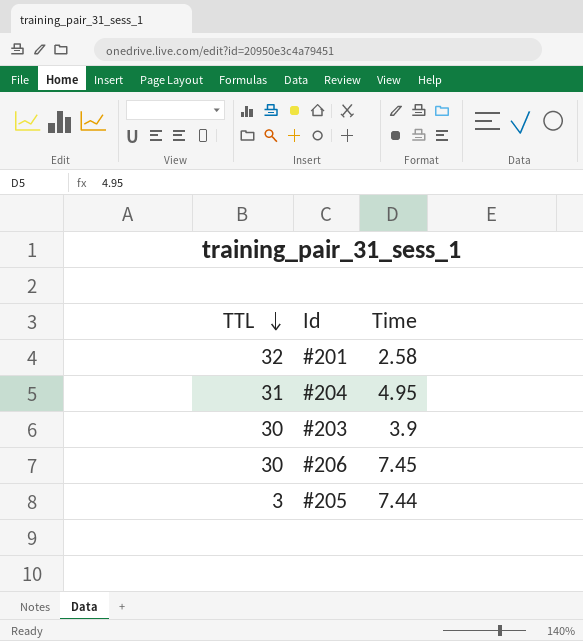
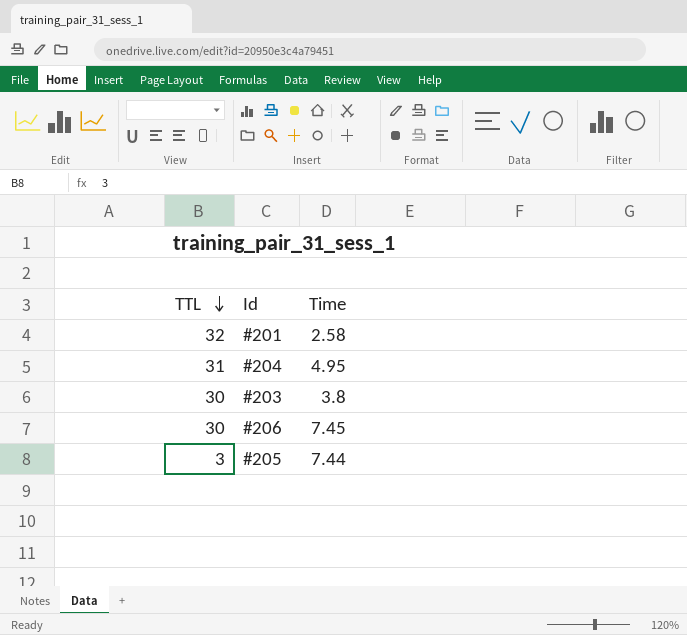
#203 | Time: 3.9 -> 3.8

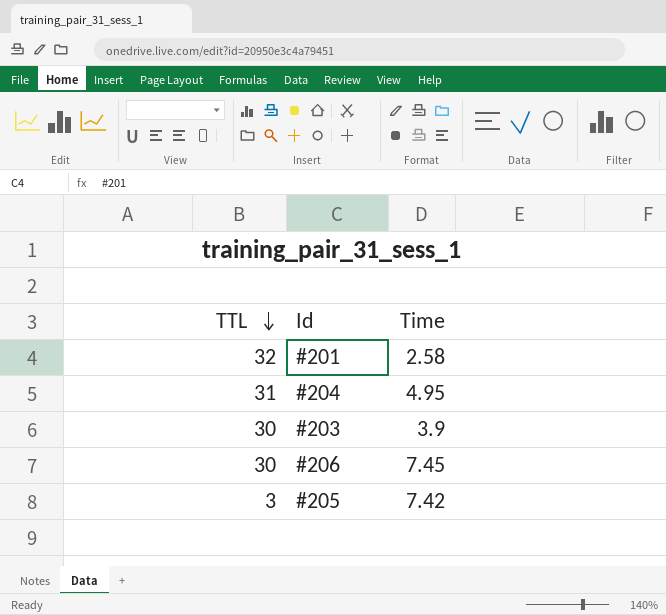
#203 | Time: 3.8 -> 3.9
#205 | Time: 7.44 -> 7.42

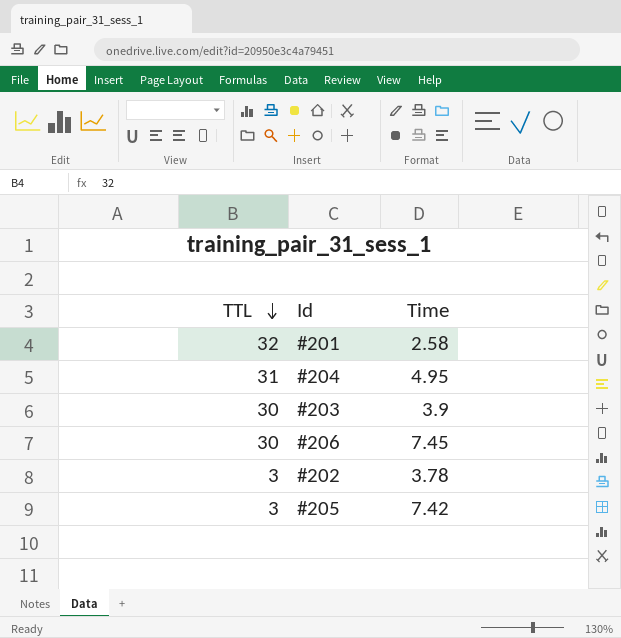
row #202: none -> 3 | 3.78

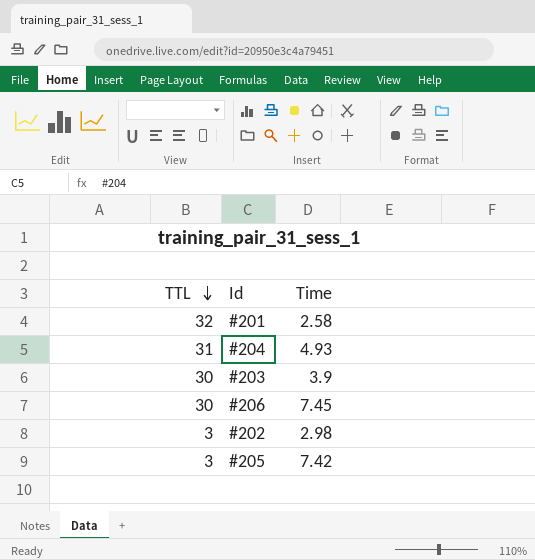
#204 | Time: 4.95 -> 4.93
#202 | Time: 3.78 -> 2.98

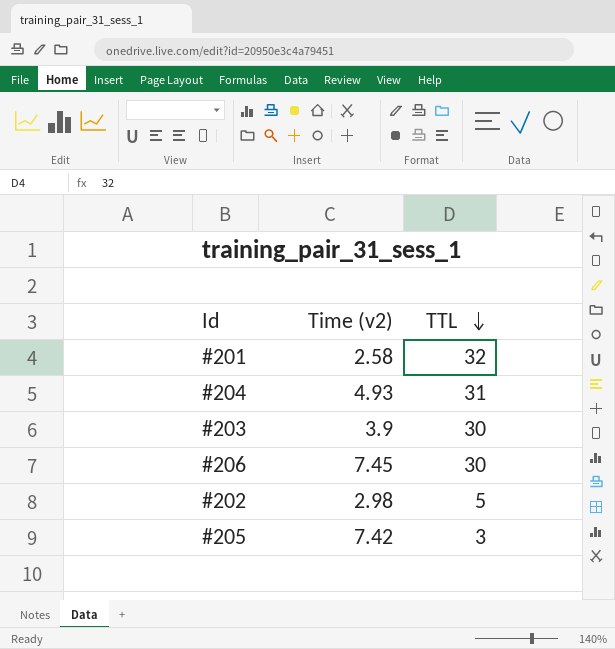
column name: Time -> Time (v2)
column TTL | position: 1 -> 3
#202 | TTL: 3 -> 5

